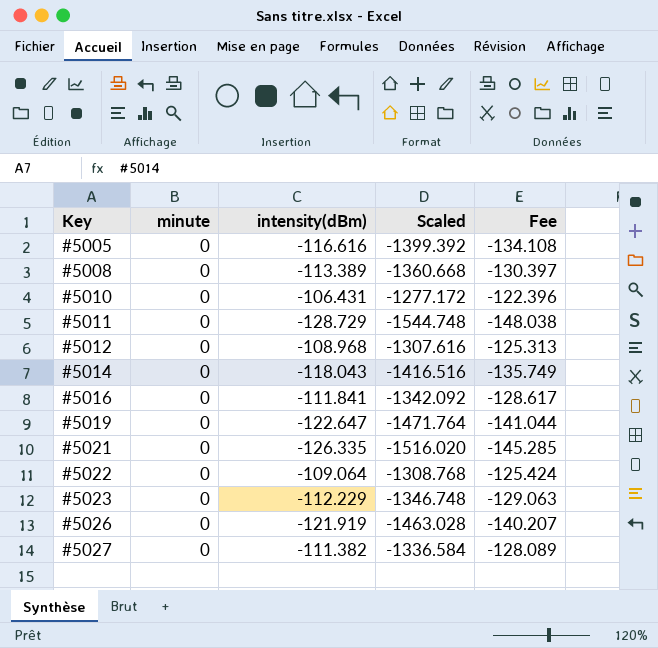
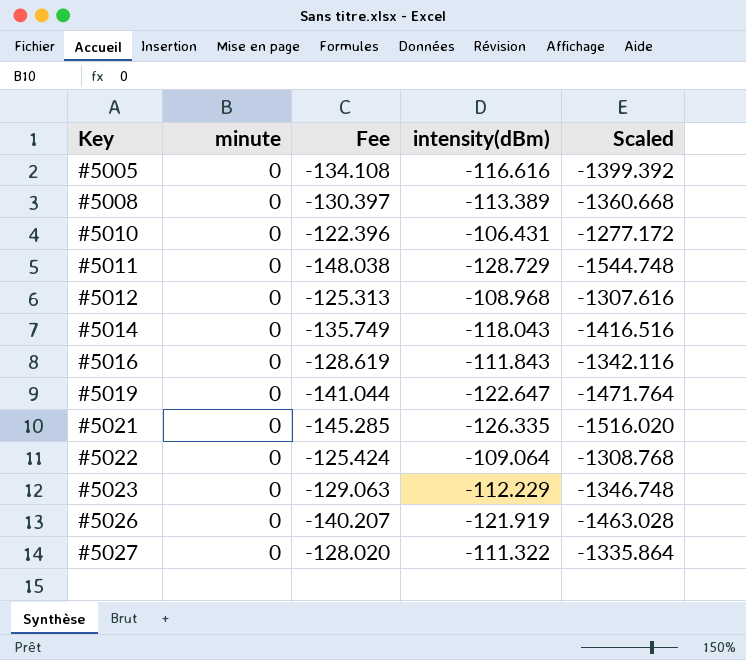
column Fee | position: 5 -> 3
#5016 | Fee: -128.617 -> -128.619
#5016 | intensity(dBm): -111.841 -> -111.843
#5016 | Scaled: -1342.092 -> -1342.116
#5027 | Fee: -128.089 -> -128.020
#5027 | intensity(dBm): -111.382 -> -111.322
#5027 | Scaled: -1336.584 -> -1335.864

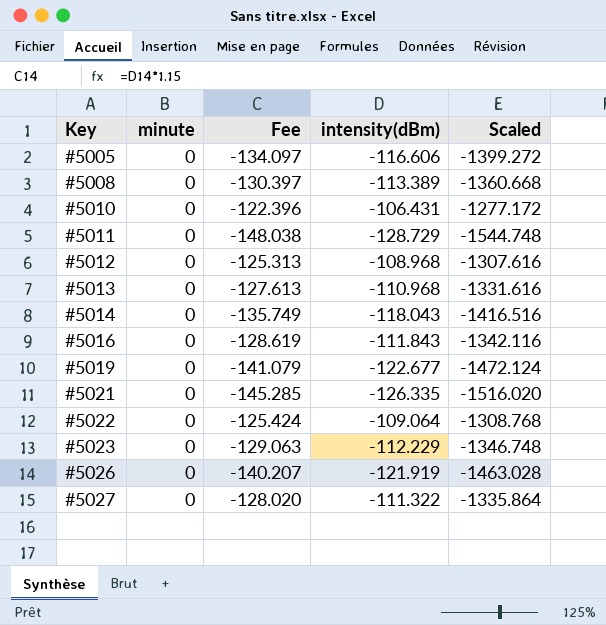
#5005 | Fee: -134.108 -> -134.097
#5005 | intensity(dBm): -116.616 -> -116.606
#5005 | Scaled: -1399.392 -> -1399.272
row #5013: none -> 0 | -127.613 | -110.968 | -1331.616
#5019 | Fee: -141.044 -> -141.079
#5019 | intensity(dBm): -122.647 -> -122.677
#5019 | Scaled: -1471.764 -> -1472.124

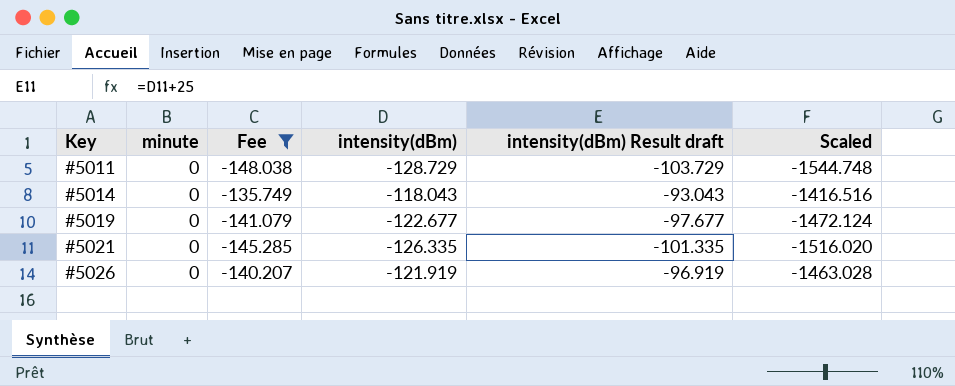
filter: none -> Fee <= -135.749
column intensity(dBm) Result draft | formula: none -> [intensity(dBm)] + 25

